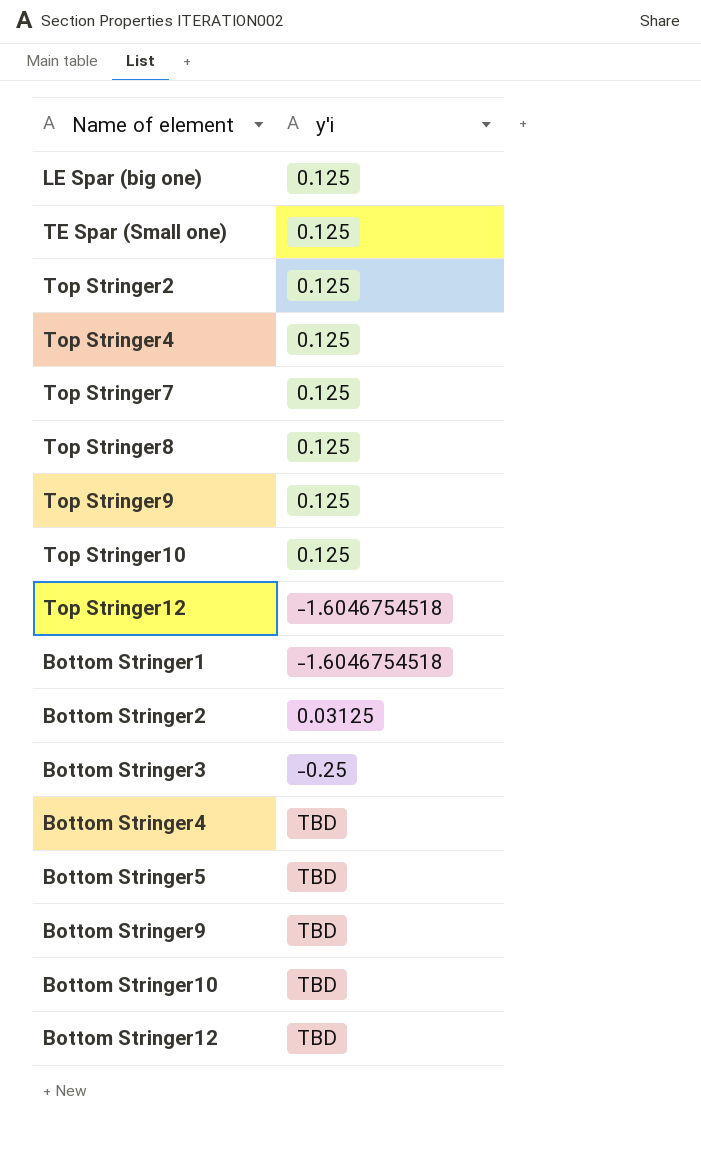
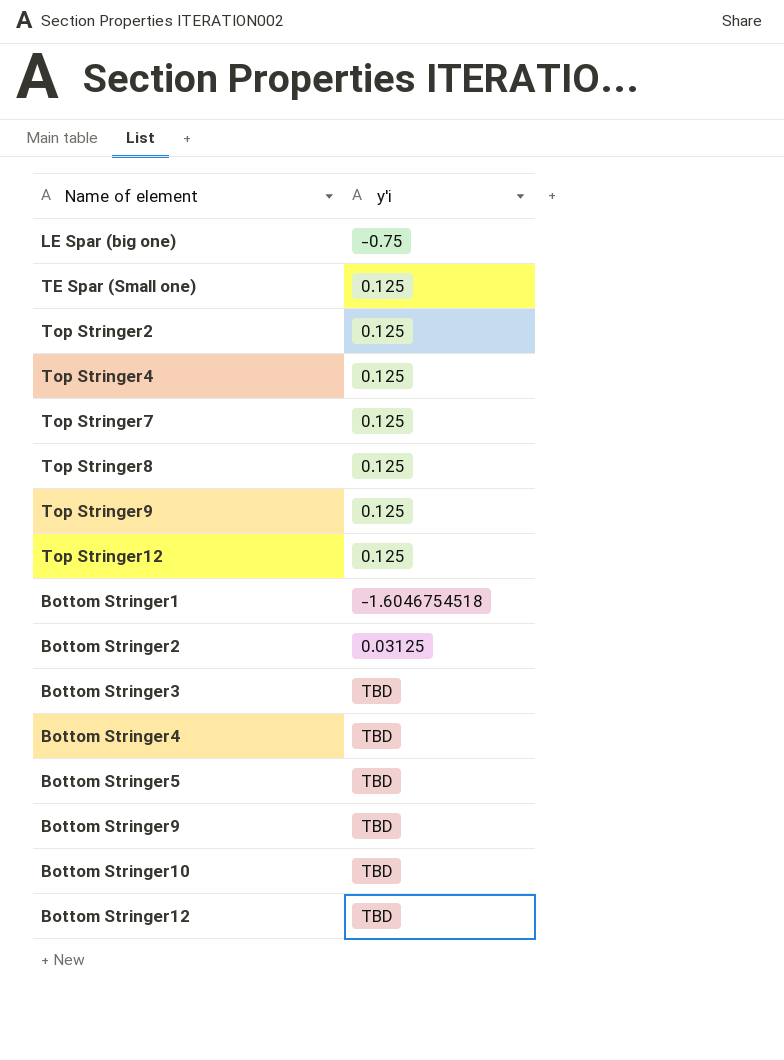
row Top Stringer10: 0.125 -> none
LE Spar (big one) | y'i: 0.125 -> -0.75
Top Stringer12 | y'i: -1.6046754518 -> 0.125
Bottom Stringer3 | y'i: -0.25 -> TBD

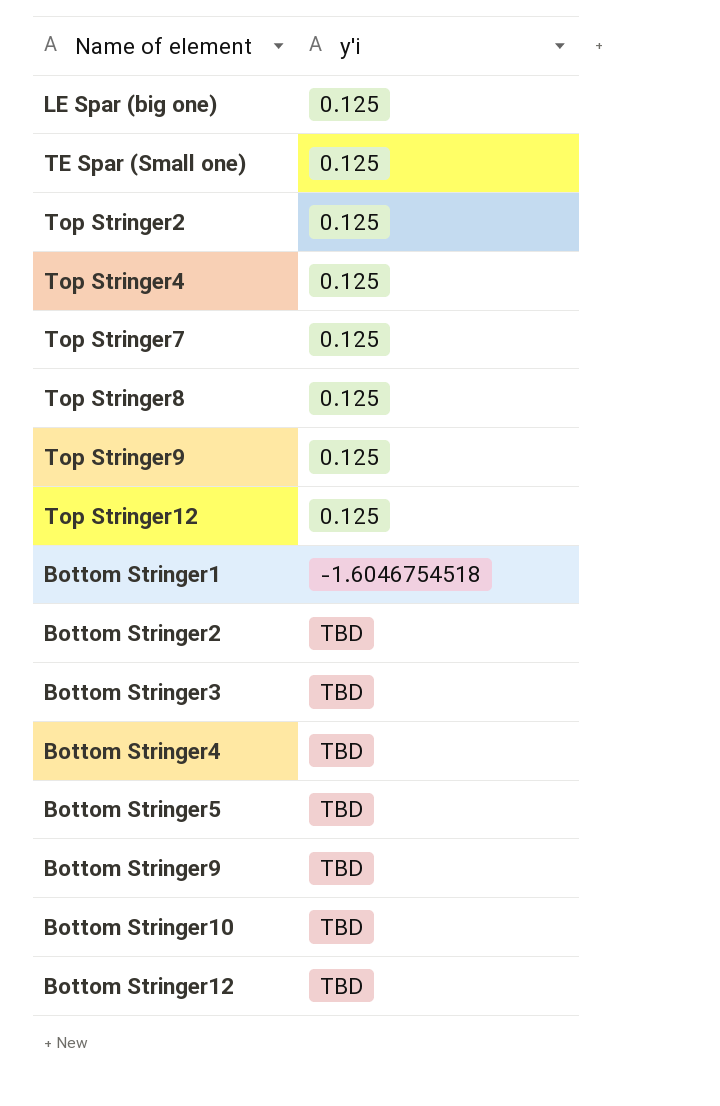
LE Spar (big one) | y'i: -0.75 -> 0.125
Bottom Stringer2 | y'i: 0.03125 -> TBD

